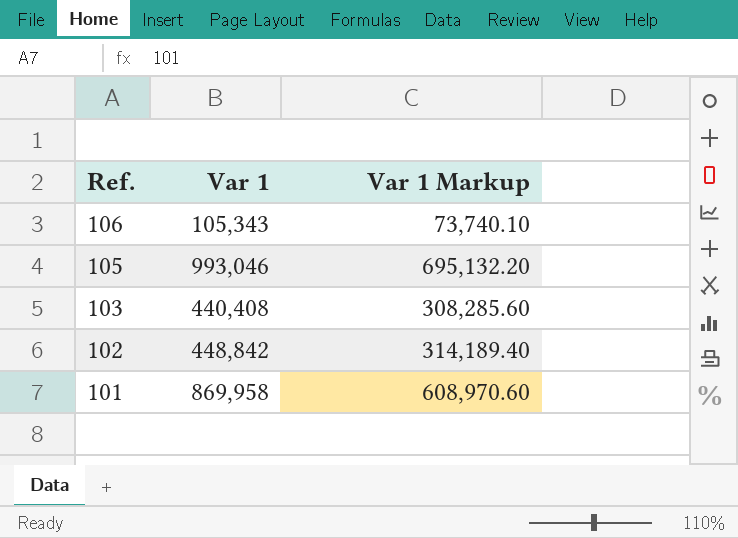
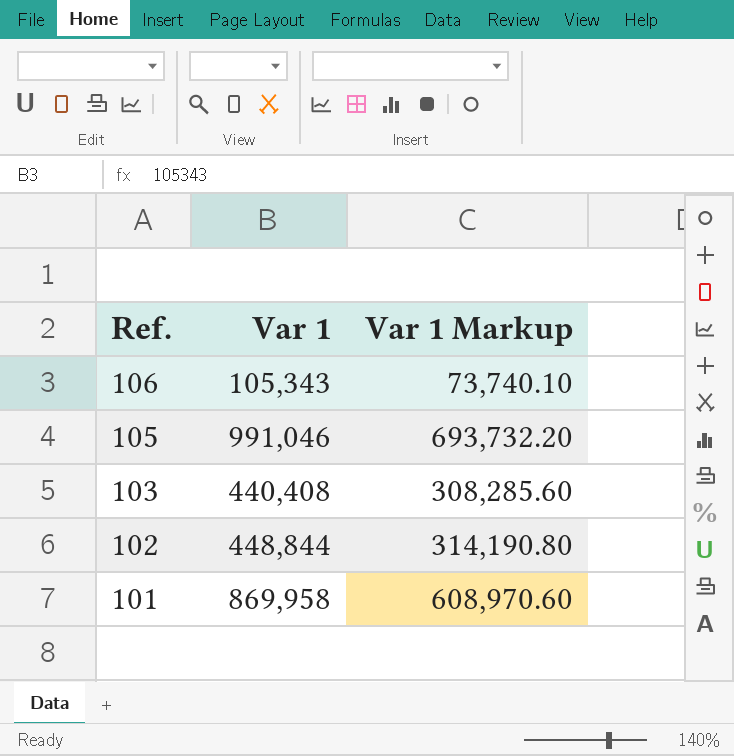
105 | Var 1: 993,046 -> 991,046
105 | Var 1 Markup: 695,132.20 -> 693,732.20
102 | Var 1: 448,842 -> 448,844
102 | Var 1 Markup: 314,189.40 -> 314,190.80

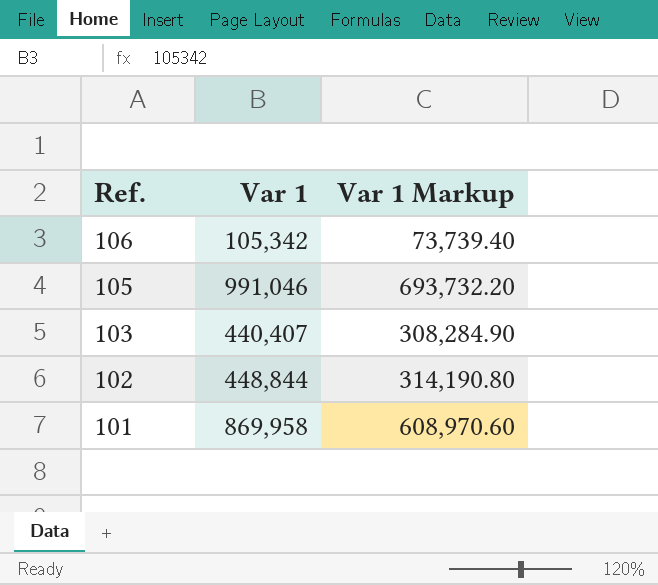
106 | Var 1: 105,343 -> 105,342
106 | Var 1 Markup: 73,740.10 -> 73,739.40
103 | Var 1: 440,408 -> 440,407
103 | Var 1 Markup: 308,285.60 -> 308,284.90

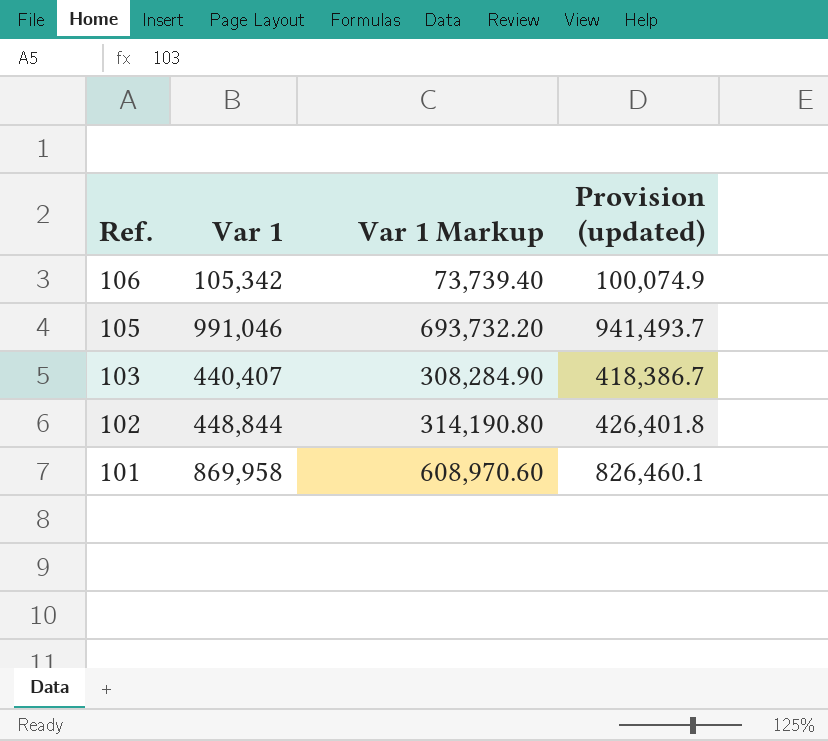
column Provision (updated) | formula: none -> [Var 1] * 0.95

